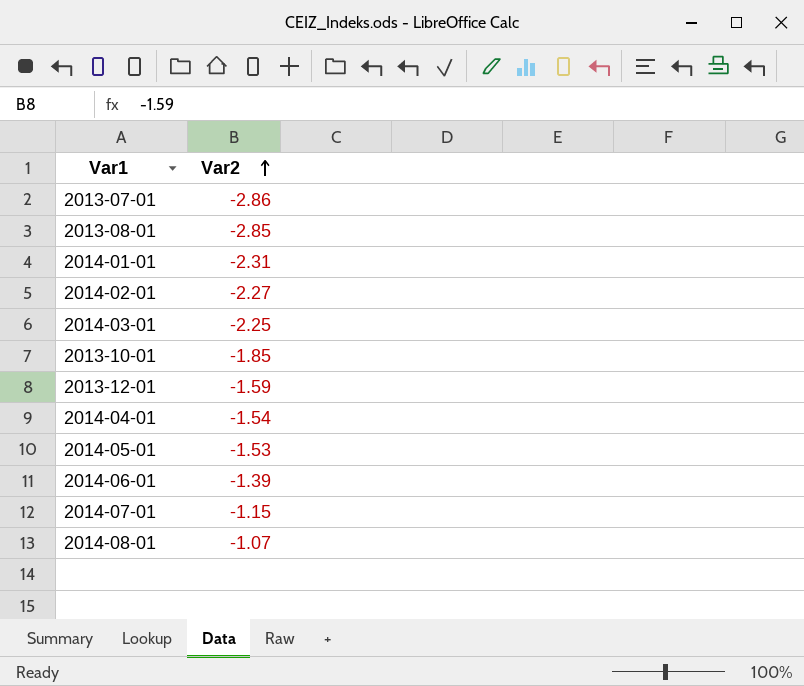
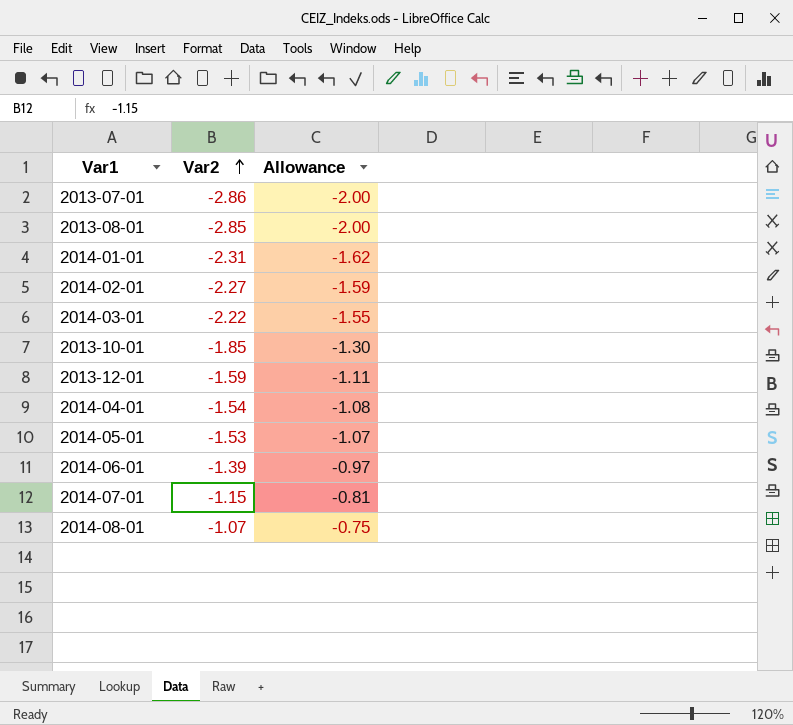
column Allowance | formula: none -> [Var2] * 0.7
2014-03-01 | Var2: -2.25 -> -2.22

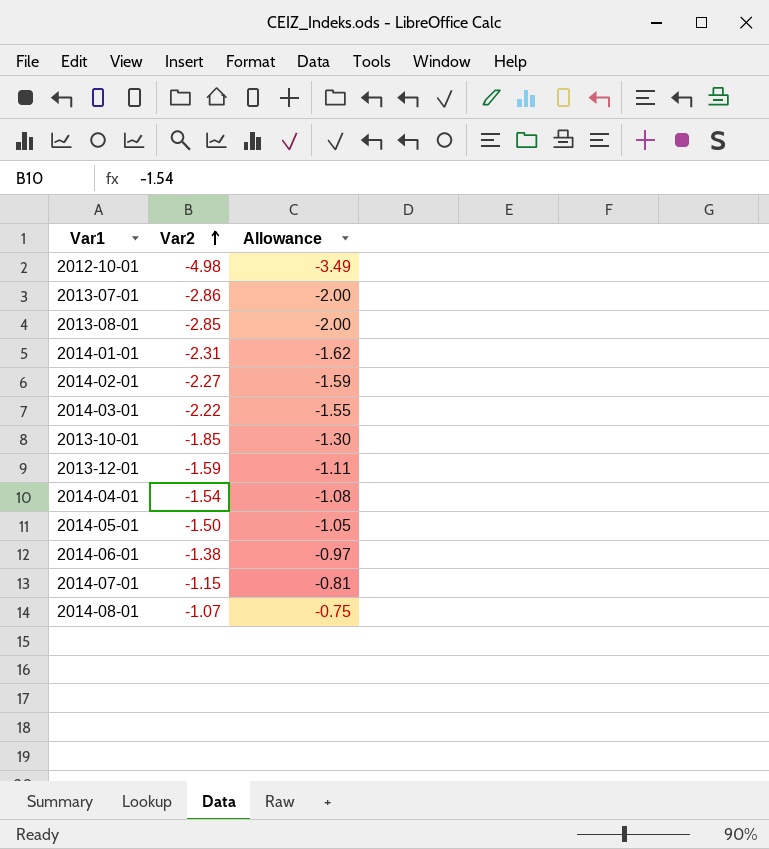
row 2012-10-01: none -> -4.98 | -3.49
2014-05-01 | Var2: -1.53 -> -1.50
2014-05-01 | Allowance: -1.07 -> -1.05
2014-06-01 | Var2: -1.39 -> -1.38

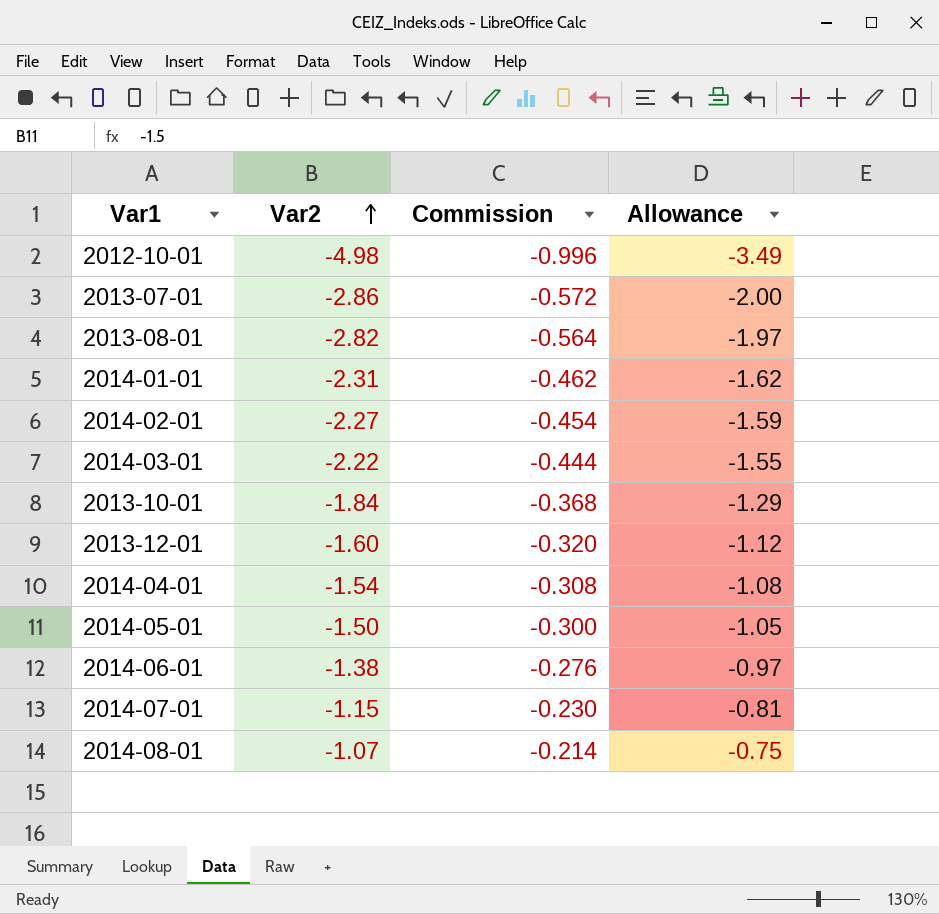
column Commission | formula: none -> [Var2] * 0.2
2013-08-01 | Var2: -2.85 -> -2.82
2013-08-01 | Allowance: -2.00 -> -1.97
2013-10-01 | Var2: -1.85 -> -1.84
2013-10-01 | Allowance: -1.30 -> -1.29
2013-12-01 | Var2: -1.59 -> -1.60
2013-12-01 | Allowance: -1.11 -> -1.12

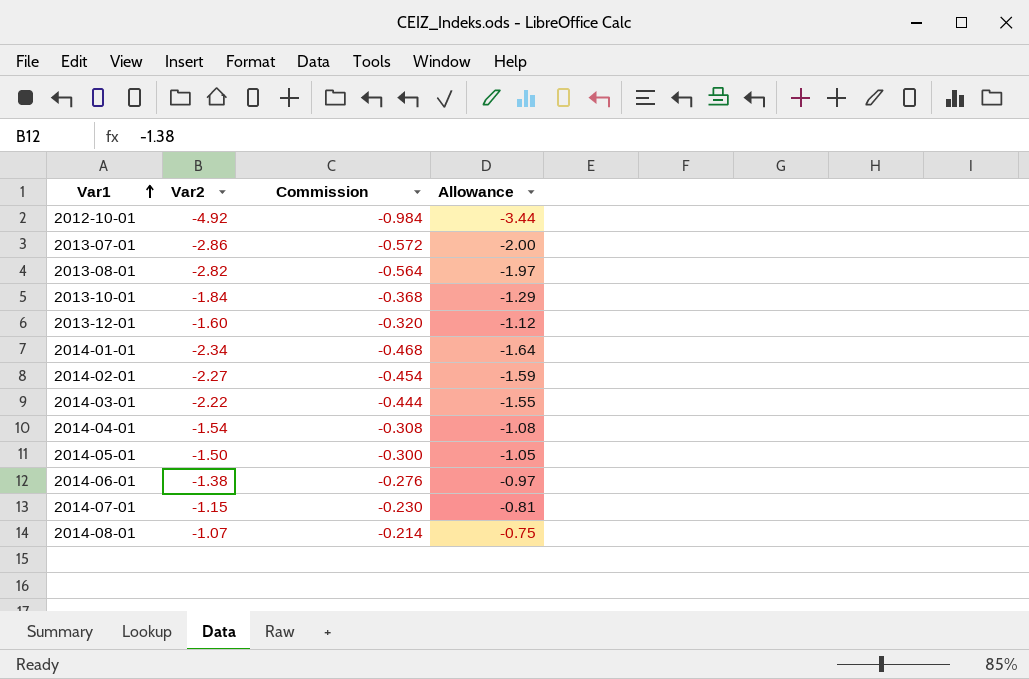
row order: Var2 ascending -> Var1 ascending
2012-10-01 | Var2: -4.98 -> -4.92
2012-10-01 | Commission: -0.996 -> -0.984
2012-10-01 | Allowance: -3.49 -> -3.44
2014-01-01 | Var2: -2.31 -> -2.34
2014-01-01 | Commission: -0.462 -> -0.468
2014-01-01 | Allowance: -1.62 -> -1.64

